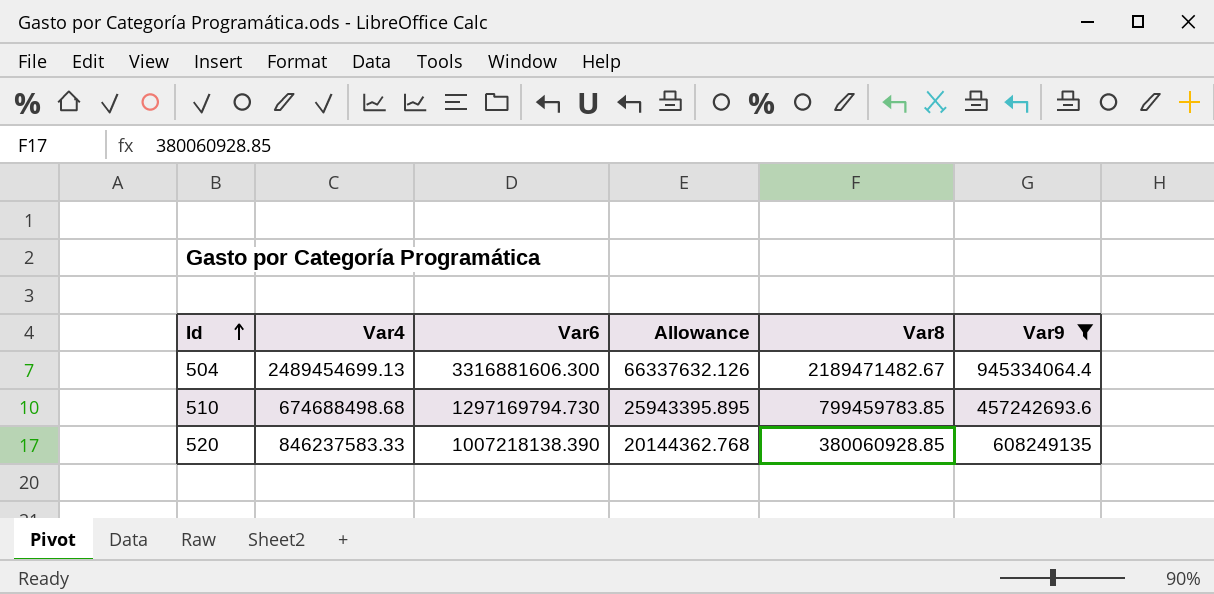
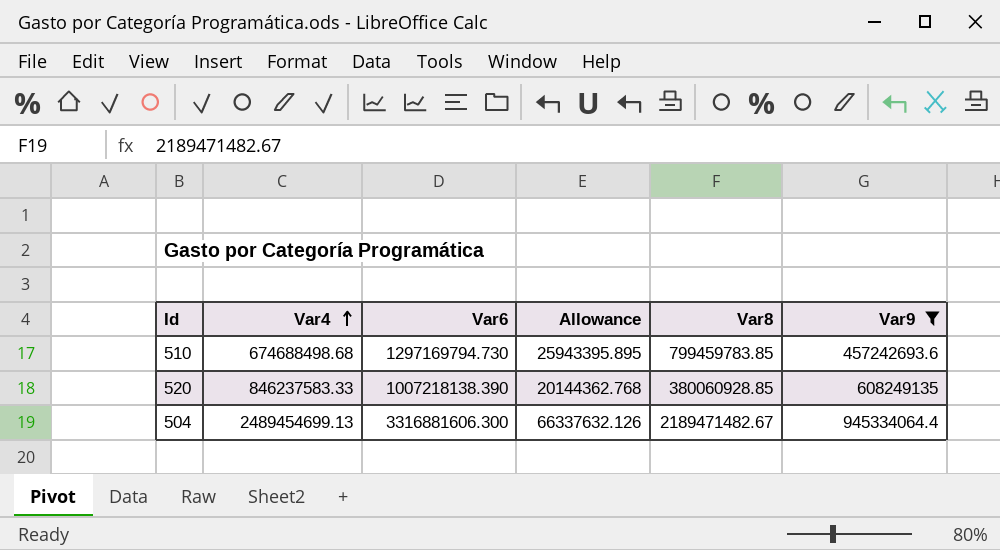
row order: Id ascending -> Var4 ascending

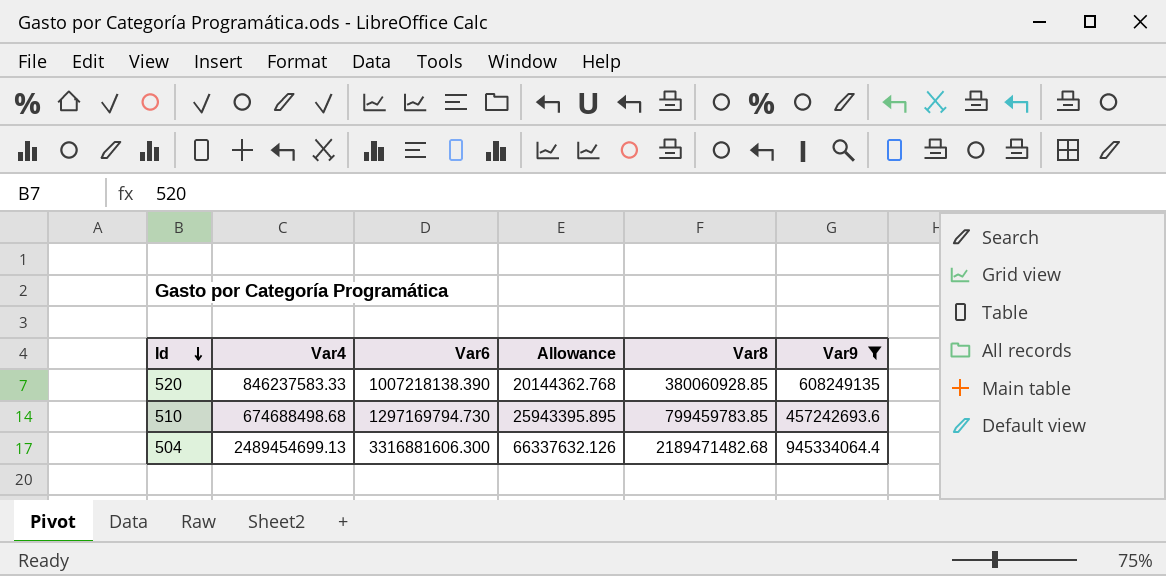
row order: Var4 ascending -> Id descending
504 | Var8: 2189471482.67 -> 2189471482.68

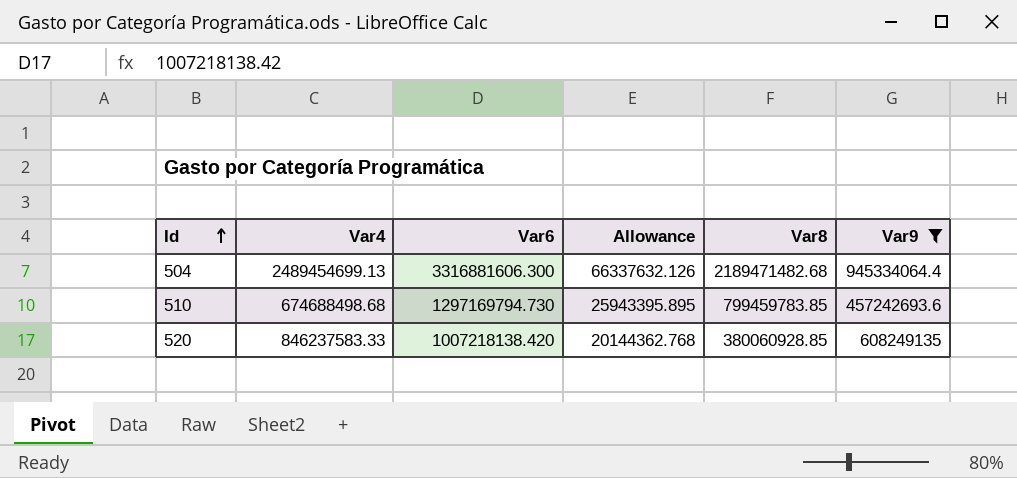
row order: Id descending -> Id ascending
520 | Var6: 1007218138.390 -> 1007218138.420

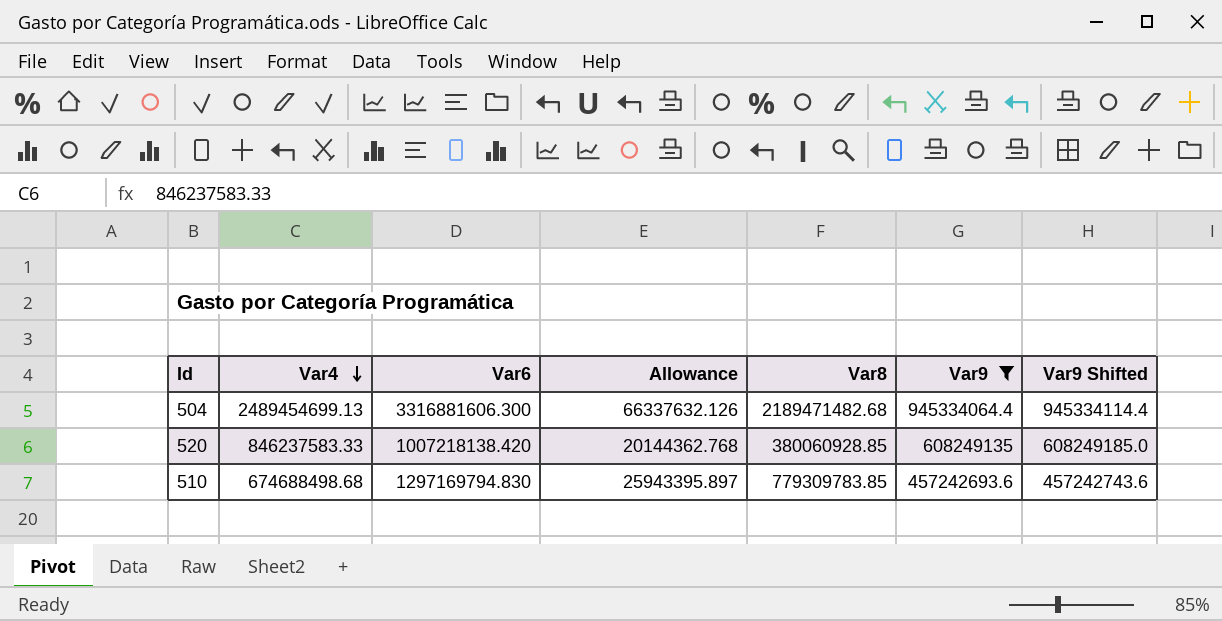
row order: Id ascending -> Var4 descending
column Var9 Shifted | formula: none -> [Var9] + 50
510 | Var6: 1297169794.730 -> 1297169794.830
510 | Allowance: 25943395.895 -> 25943395.897
510 | Var8: 799459783.85 -> 779309783.85

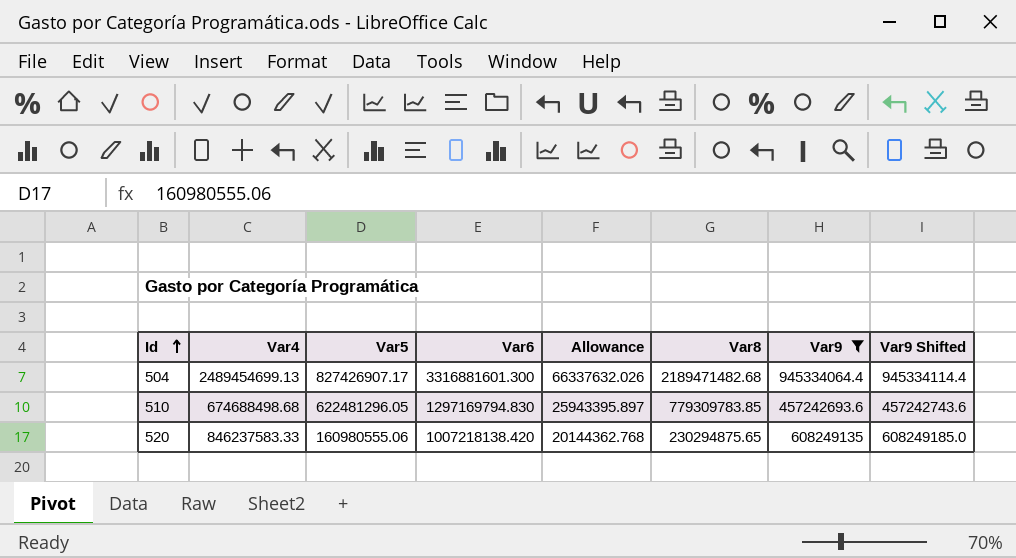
row order: Var4 descending -> Id ascending
column Var5 | position: none -> 3
504 | Var6: 3316881606.300 -> 3316881601.300
504 | Allowance: 66337632.126 -> 66337632.026
520 | Var8: 380060928.85 -> 230294875.65

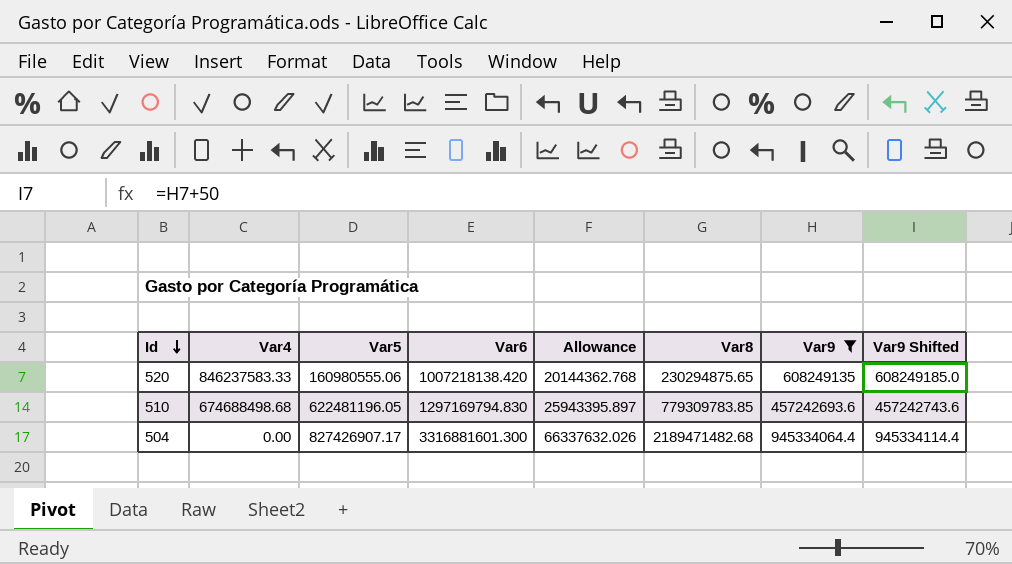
row order: Id ascending -> Id descending
510 | Var5: 622481296.05 -> 622481196.05
504 | Var4: 2489454699.13 -> 0.00

